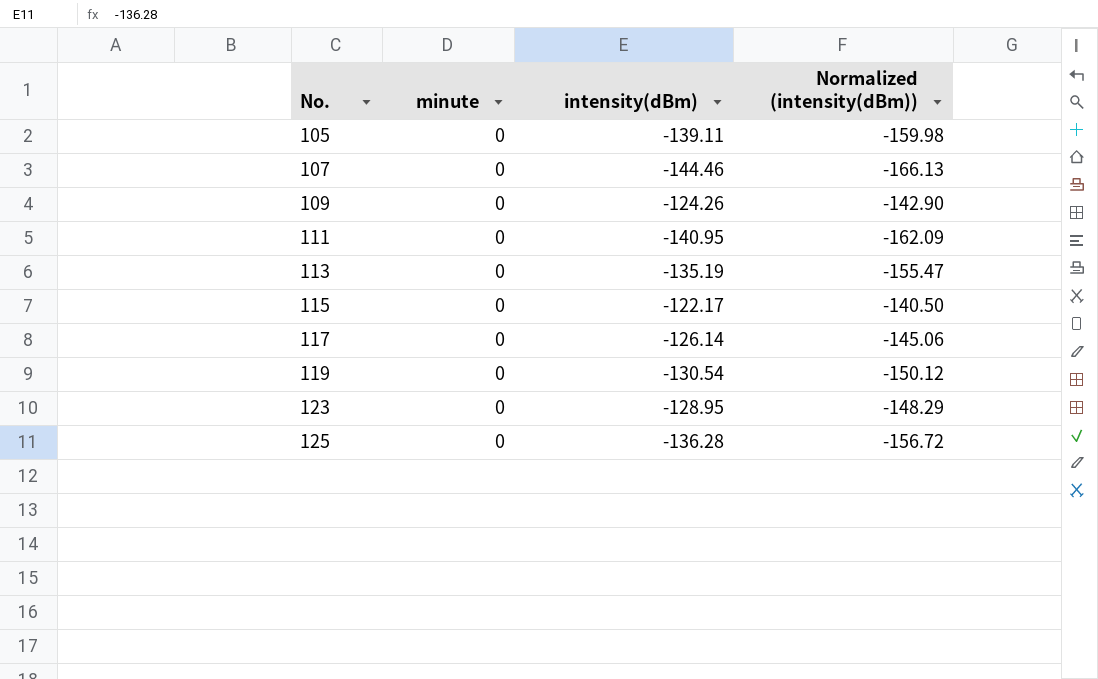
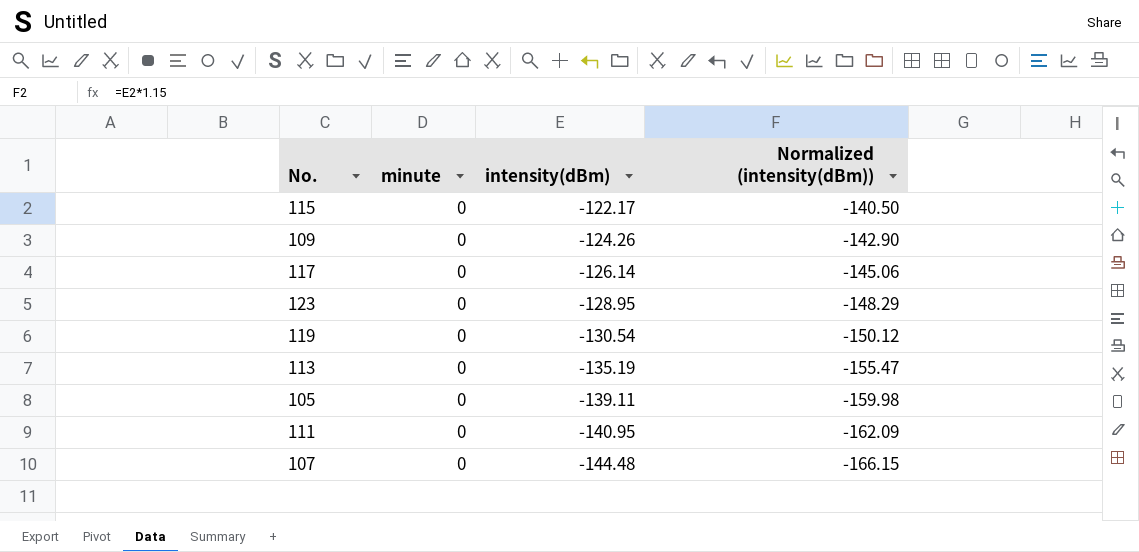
row order: No. ascending -> intensity(dBm) descending
row 125: 0 | -136.28 | -156.72 -> none
107 | intensity(dBm): -144.46 -> -144.48
107 | Normalized (intensity(dBm)): -166.13 -> -166.15

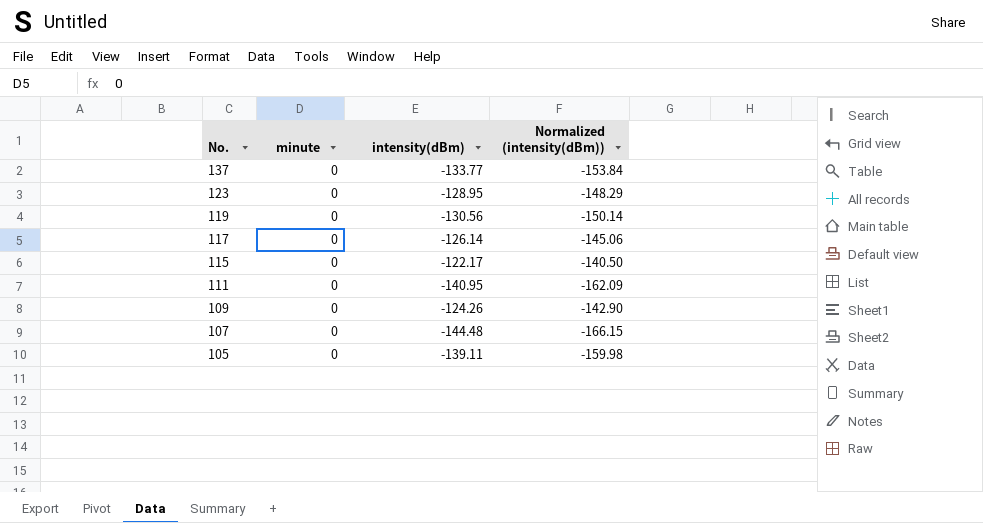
row order: intensity(dBm) descending -> No. descending
row 113: 0 | -135.19 | -155.47 -> none
row 137: none -> 0 | -133.77 | -153.84
119 | intensity(dBm): -130.54 -> -130.56
119 | Normalized (intensity(dBm)): -150.12 -> -150.14

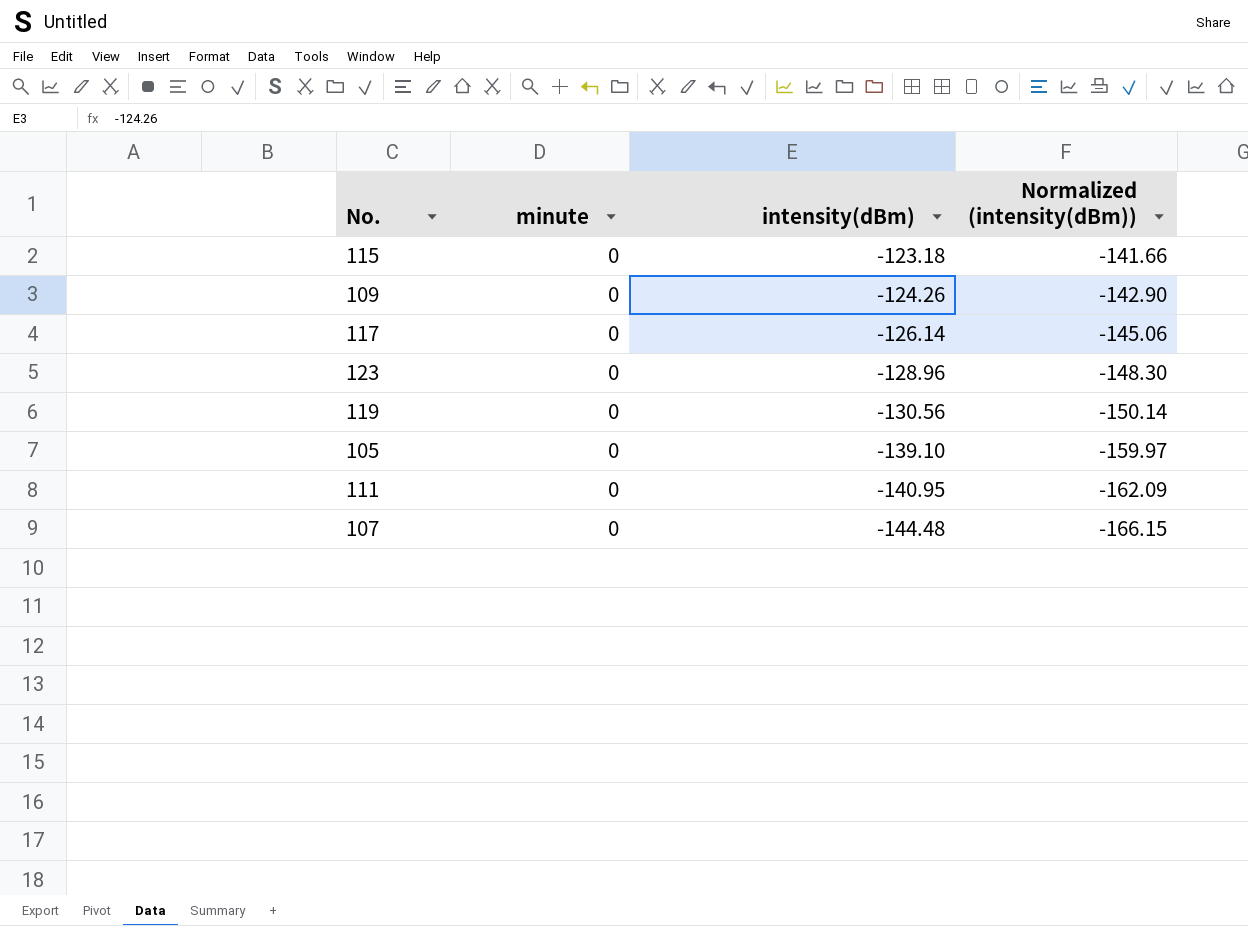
row order: No. descending -> intensity(dBm) descending
row 137: 0 | -133.77 | -153.84 -> none
115 | intensity(dBm): -122.17 -> -123.18
115 | Normalized (intensity(dBm)): -140.50 -> -141.66
123 | intensity(dBm): -128.95 -> -128.96
123 | Normalized (intensity(dBm)): -148.29 -> -148.30
105 | intensity(dBm): -139.11 -> -139.10
105 | Normalized (intensity(dBm)): -159.98 -> -159.97

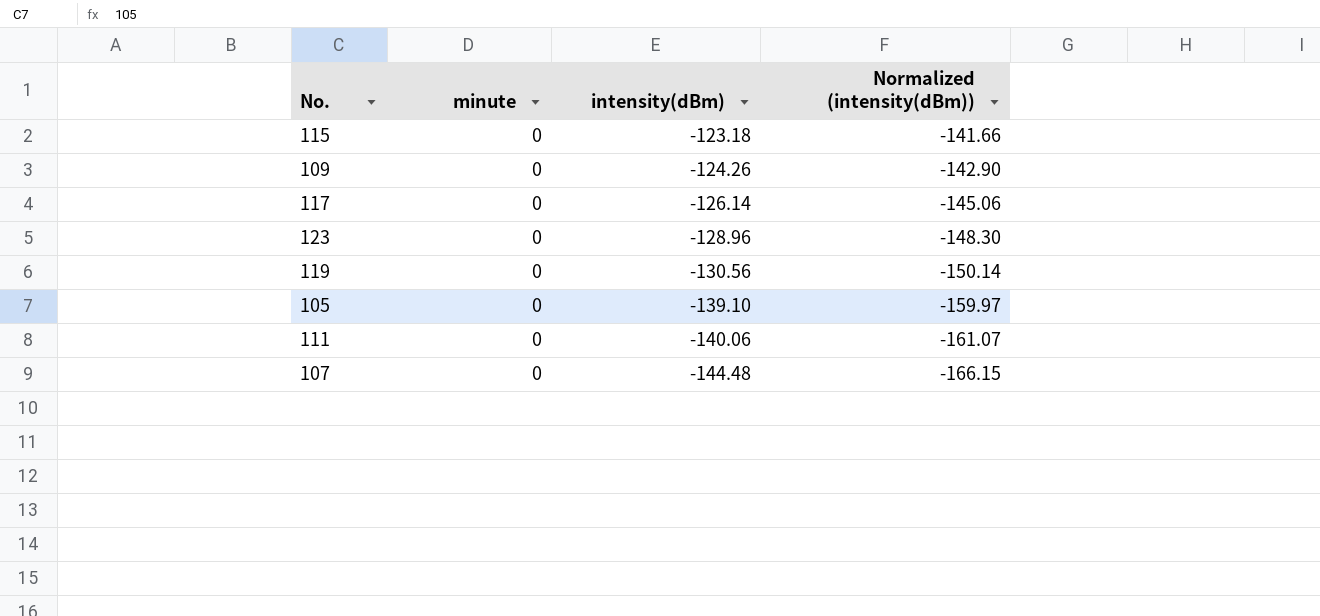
111 | intensity(dBm): -140.95 -> -140.06
111 | Normalized (intensity(dBm)): -162.09 -> -161.07

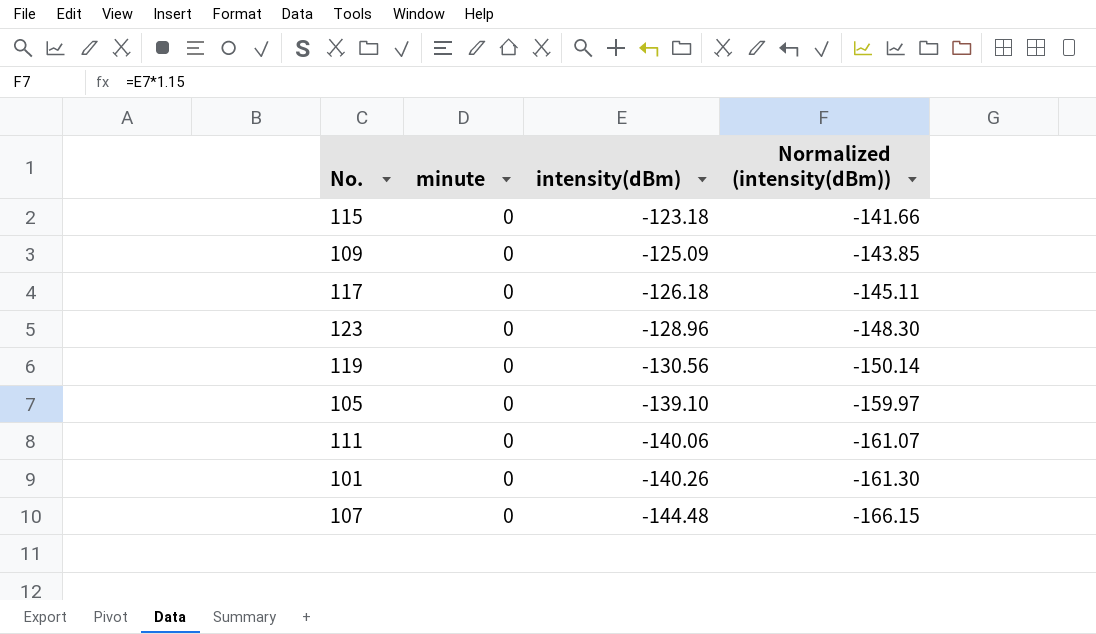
109 | intensity(dBm): -124.26 -> -125.09
109 | Normalized (intensity(dBm)): -142.90 -> -143.85
117 | intensity(dBm): -126.14 -> -126.18
117 | Normalized (intensity(dBm)): -145.06 -> -145.11
row 101: none -> 0 | -140.26 | -161.30

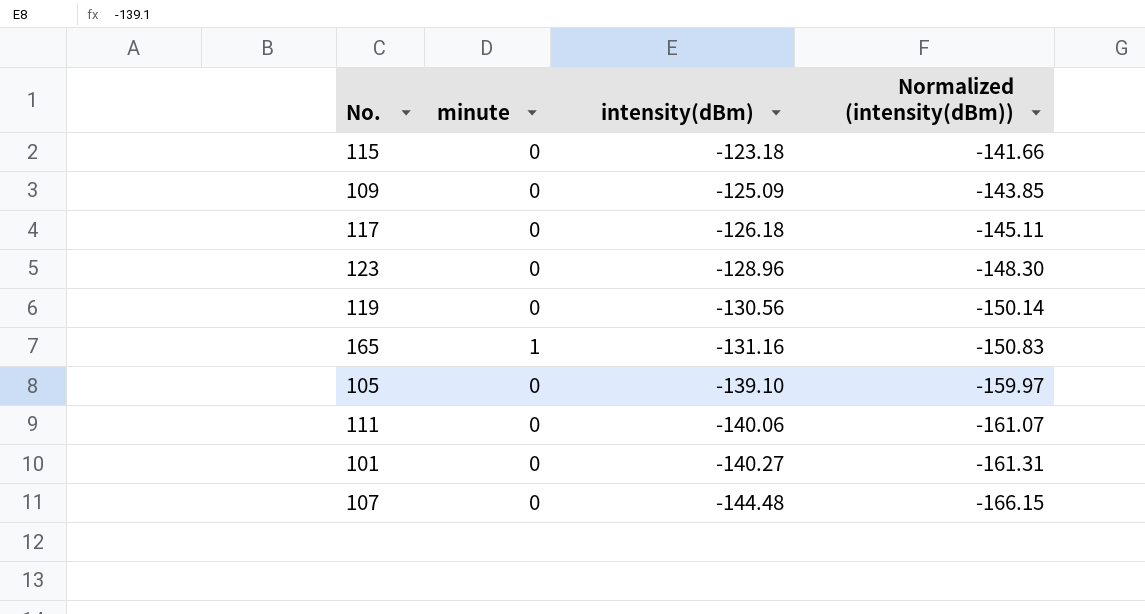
row 165: none -> 1 | -131.16 | -150.83
101 | intensity(dBm): -140.26 -> -140.27
101 | Normalized (intensity(dBm)): -161.30 -> -161.31

